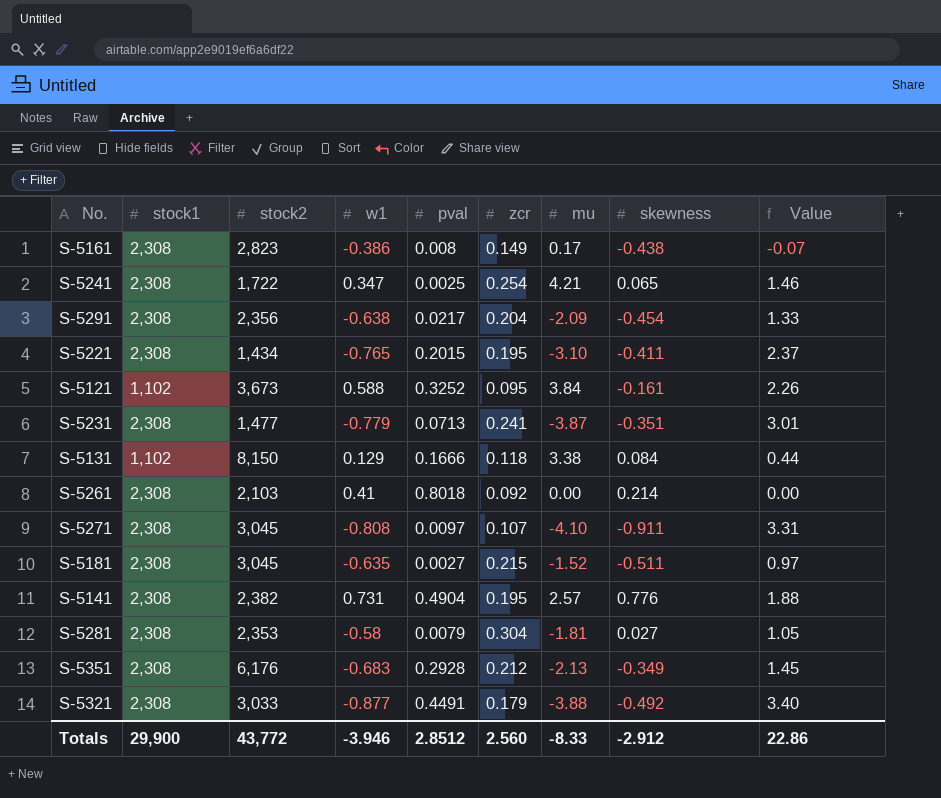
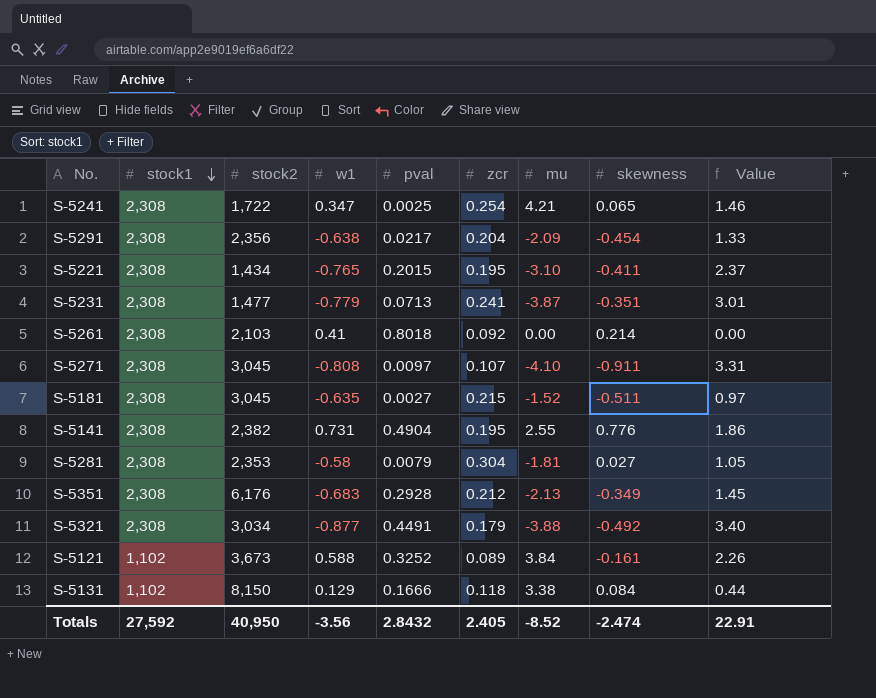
row order: none -> stock1 descending
row S-5161: 2,308 | 2,823 | -0.386 | 0.008 | 0.149 | 0.17 | -0.438 | -0.07 -> none
S-5141 | mu: 2.57 -> 2.55
S-5141 | Value: 1.88 -> 1.86
S-5321 | stock2: 3,033 -> 3,034
S-5121 | zcr: 0.095 -> 0.089
Totals | stock1: 29,900 -> 27,592
Totals | stock2: 43,772 -> 40,950
Totals | w1: -3.946 -> -3.56
Totals | pval: 2.8512 -> 2.8432
Totals | zcr: 2.560 -> 2.405
Totals | mu: -8.33 -> -8.52
Totals | skewness: -2.912 -> -2.474
Totals | Value: 22.86 -> 22.91

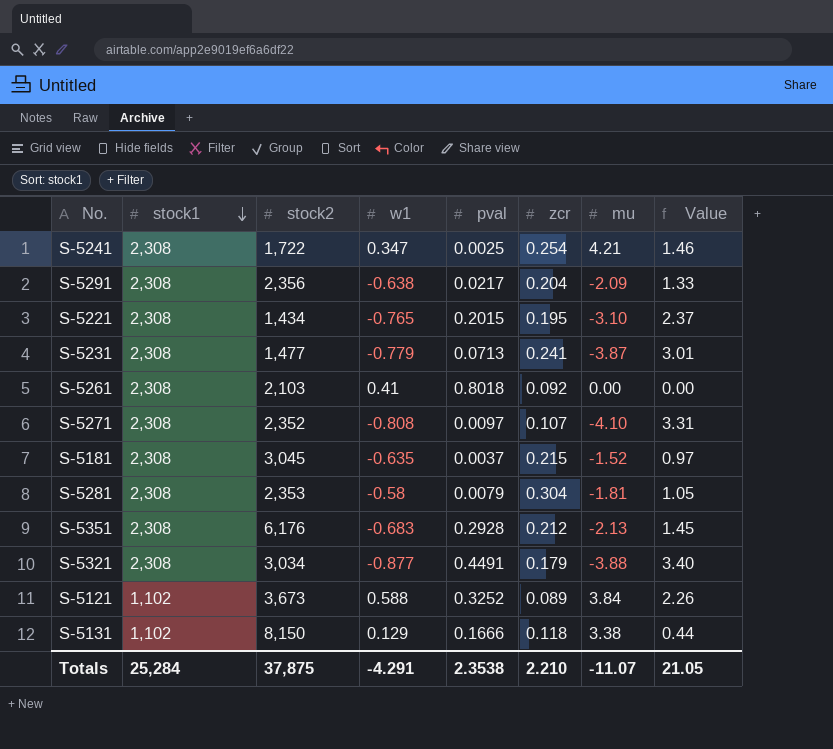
column skewness | position: 8 -> none
row S-5141: 2,308 | 2,382 | 0.731 | 0.4904 | 0.195 | 2.55 | 0.776 | 1.86 -> none
S-5271 | stock2: 3,045 -> 2,352
S-5181 | pval: 0.0027 -> 0.0037
Totals | stock1: 27,592 -> 25,284
Totals | stock2: 40,950 -> 37,875
Totals | w1: -3.56 -> -4.291
Totals | pval: 2.8432 -> 2.3538
Totals | zcr: 2.405 -> 2.210
Totals | mu: -8.52 -> -11.07
Totals | Value: 22.91 -> 21.05

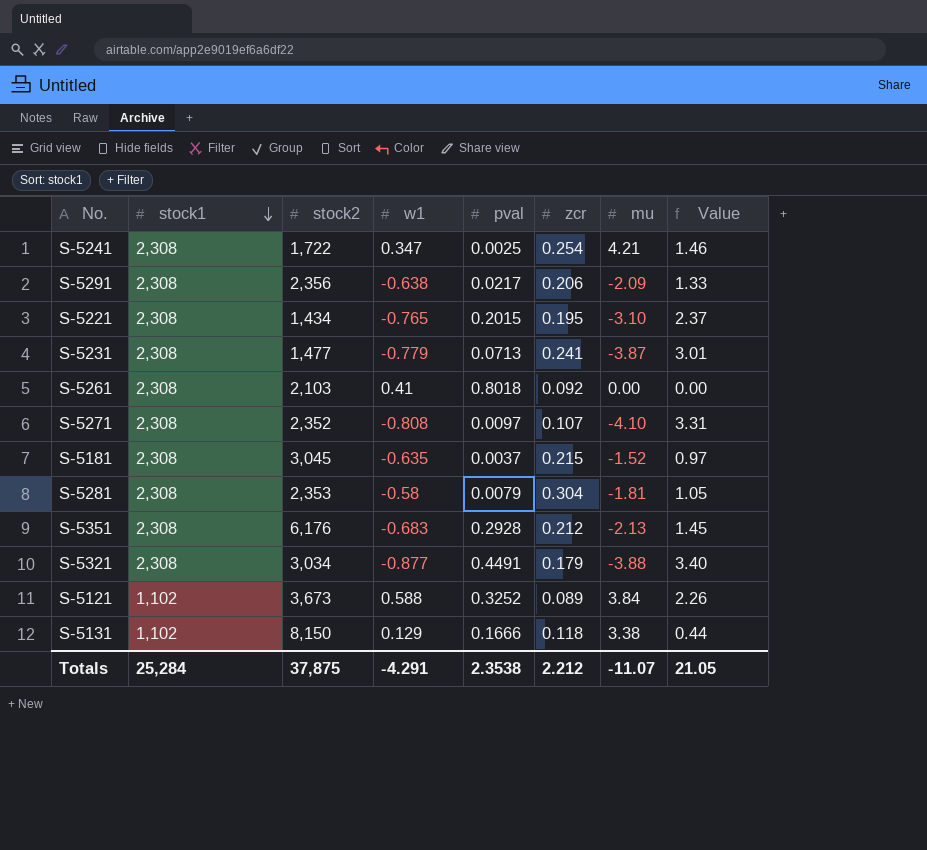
S-5291 | zcr: 0.204 -> 0.206
Totals | zcr: 2.210 -> 2.212

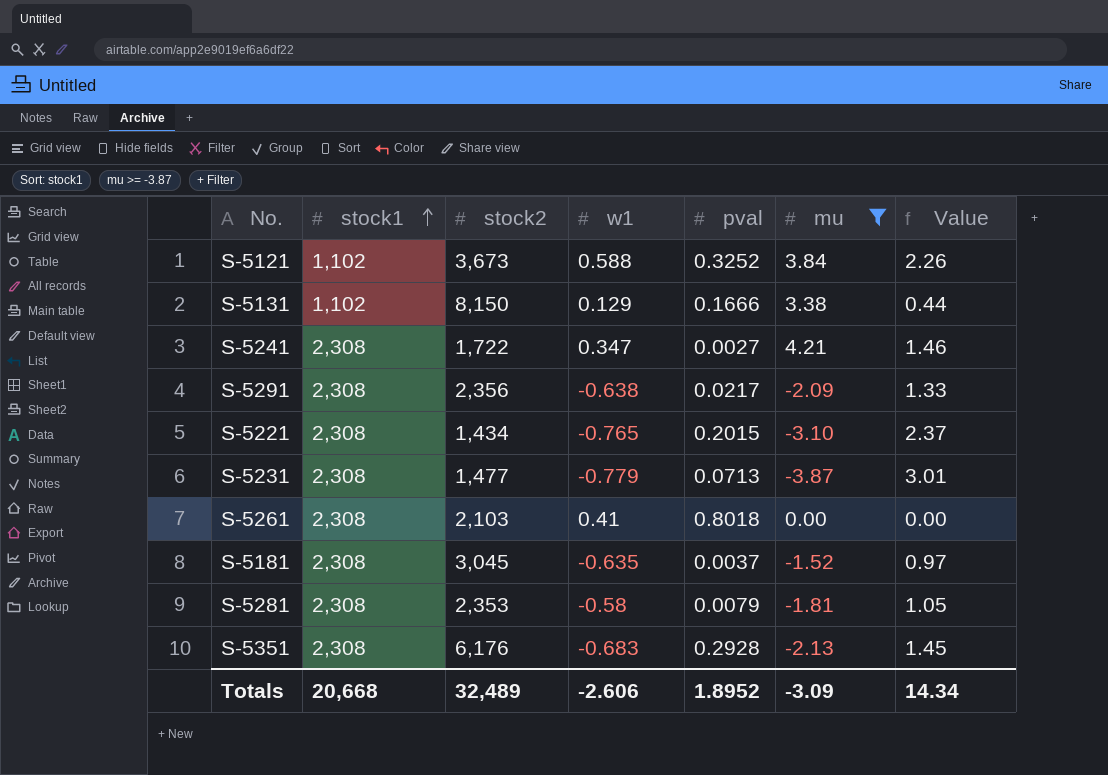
filter: none -> mu >= -3.87
row order: stock1 descending -> stock1 ascending
column zcr | position: 6 -> none
S-5241 | pval: 0.0025 -> 0.0027
Totals | stock1: 25,284 -> 20,668
Totals | stock2: 37,875 -> 32,489
Totals | w1: -4.291 -> -2.606
Totals | pval: 2.3538 -> 1.8952
Totals | mu: -11.07 -> -3.09
Totals | Value: 21.05 -> 14.34

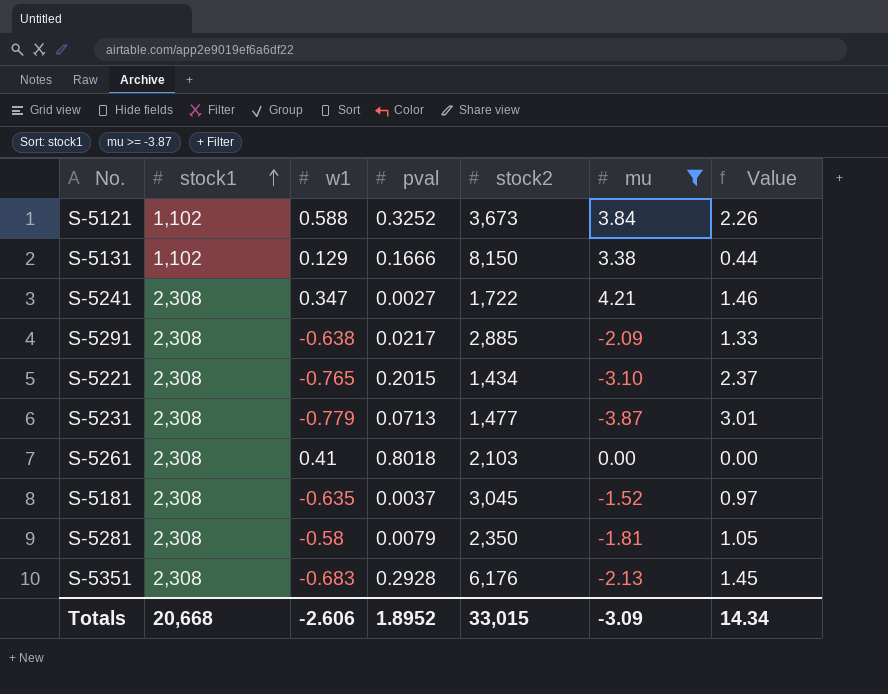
column stock2 | position: 3 -> 5
S-5291 | stock2: 2,356 -> 2,885
S-5281 | stock2: 2,353 -> 2,350
Totals | stock2: 32,489 -> 33,015

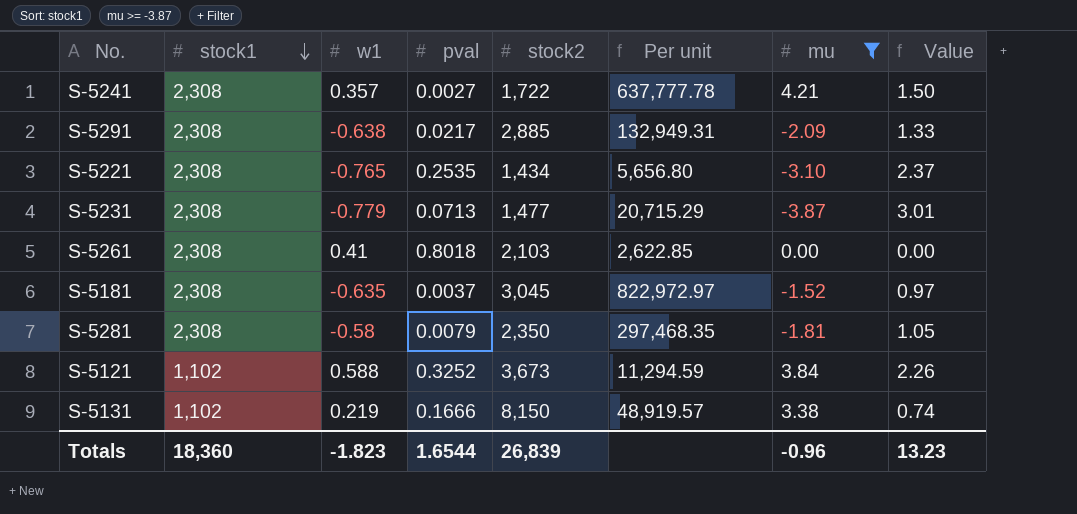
row order: stock1 ascending -> stock1 descending
column Per unit | formula: none -> [stock2] / [pval]
row S-5351: 2,308 | -0.683 | 0.2928 | 6,176 | -2.13 | 1.45 -> none
S-5241 | w1: 0.347 -> 0.357
S-5241 | Value: 1.46 -> 1.50
S-5221 | pval: 0.2015 -> 0.2535
S-5131 | w1: 0.129 -> 0.219
S-5131 | Value: 0.44 -> 0.74
Totals | stock1: 20,668 -> 18,360
Totals | w1: -2.606 -> -1.823
Totals | pval: 1.8952 -> 1.6544
Totals | stock2: 33,015 -> 26,839
Totals | mu: -3.09 -> -0.96
Totals | Value: 14.34 -> 13.23

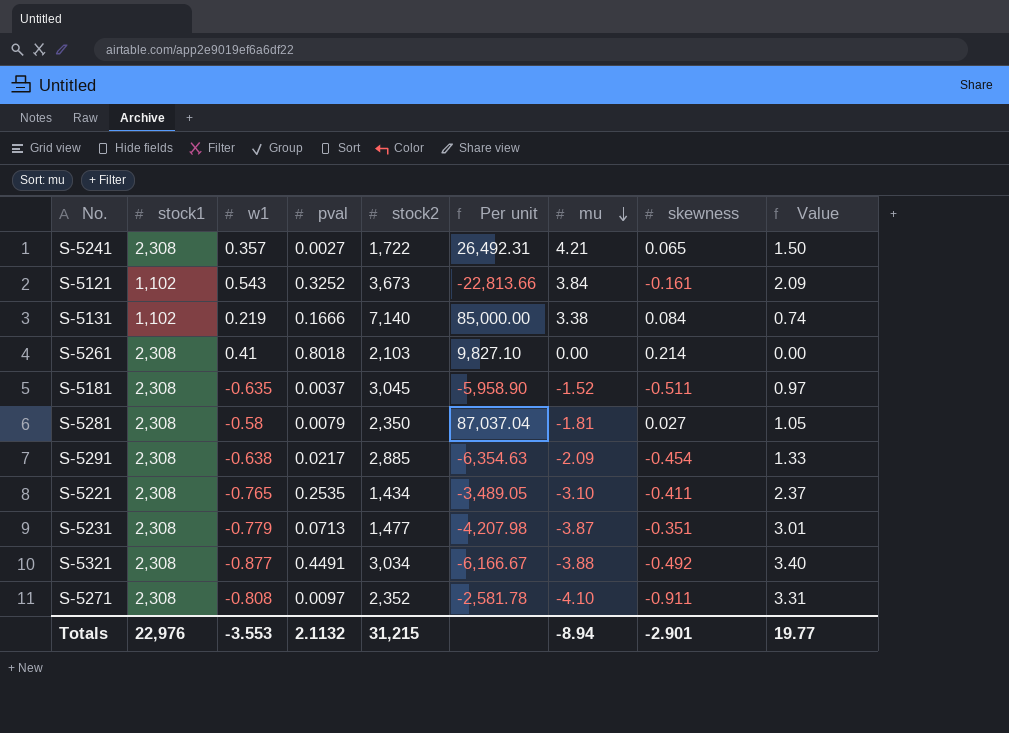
filter: mu >= -3.87 -> none
row order: stock1 descending -> mu descending
column Per unit | formula: [stock2] / [pval] -> [stock2] / [skewness]
column skewness | position: none -> 8
S-5121 | w1: 0.588 -> 0.543
S-5121 | Value: 2.26 -> 2.09
S-5131 | stock2: 8,150 -> 7,140
Totals | stock1: 18,360 -> 22,976
Totals | w1: -1.823 -> -3.553
Totals | pval: 1.6544 -> 2.1132
Totals | stock2: 26,839 -> 31,215
Totals | mu: -0.96 -> -8.94
Totals | Value: 13.23 -> 19.77

